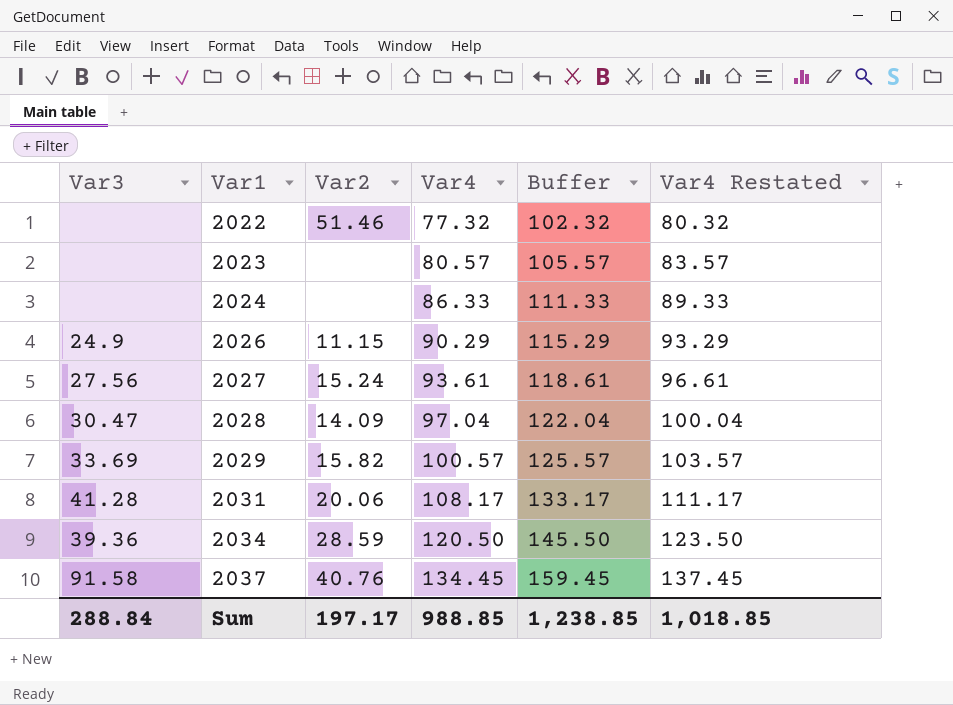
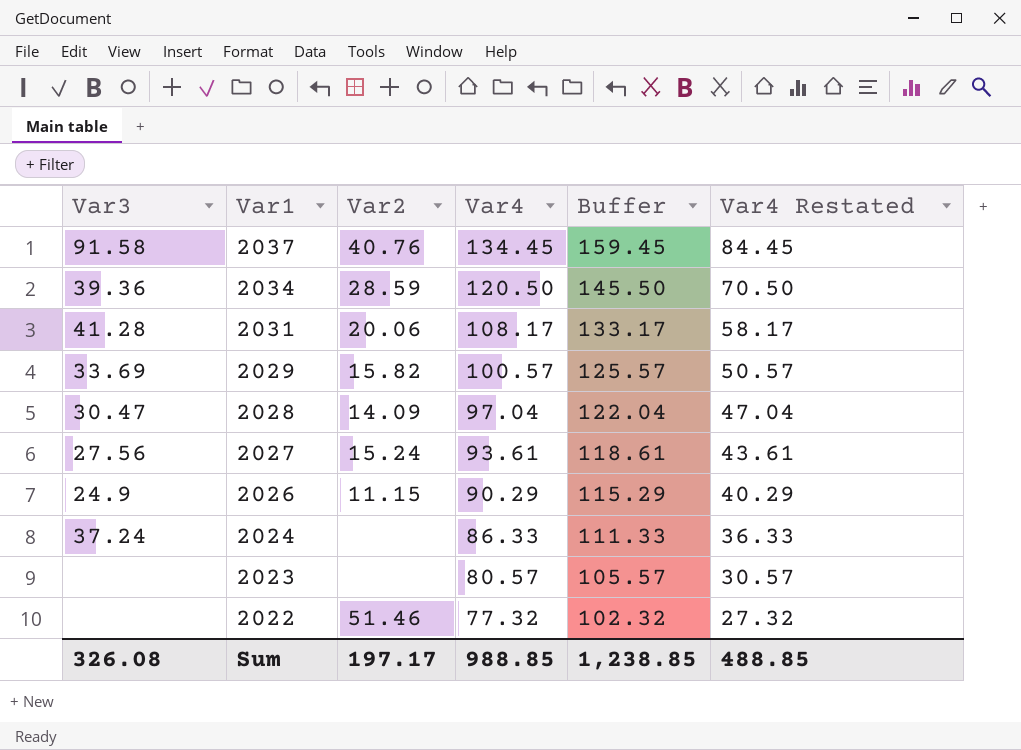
row order: Var1 ascending -> Var1 descending
column Var4 Restated | formula: [Var4] + 3 -> [Var4] - 50
2024 | Var3: none -> 37.24
Sum | Var3: 288.84 -> 326.08
Sum | Var4 Restated: 1,018.85 -> 488.85

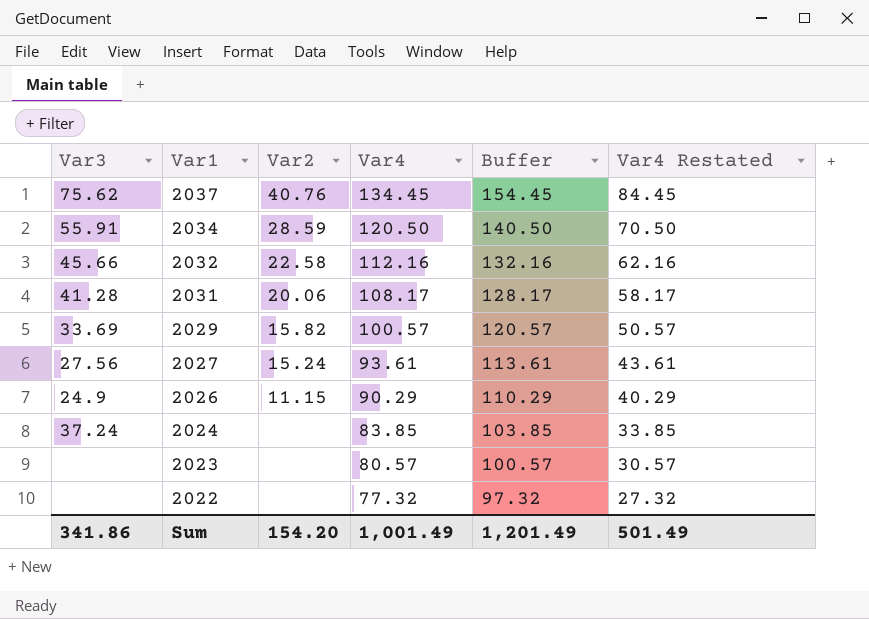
column Buffer | formula: [Var4] + 25 -> [Var4] + 20
row 2028: 30.47 | 14.09 | 97.04 | 122.04 | 47.04 -> none
2037 | Var3: 91.58 -> 75.62
2034 | Var3: 39.36 -> 55.91
row 2032: none -> 45.66 | 22.58 | 112.16 | 132.16 | 62.16
2024 | Var4: 86.33 -> 83.85
2024 | Var4 Restated: 36.33 -> 33.85
2022 | Var2: 51.46 -> none
Sum | Var3: 326.08 -> 341.86
Sum | Var2: 197.17 -> 154.20
Sum | Var4: 988.85 -> 1,001.49
Sum | Buffer: 1,238.85 -> 1,201.49
Sum | Var4 Restated: 488.85 -> 501.49

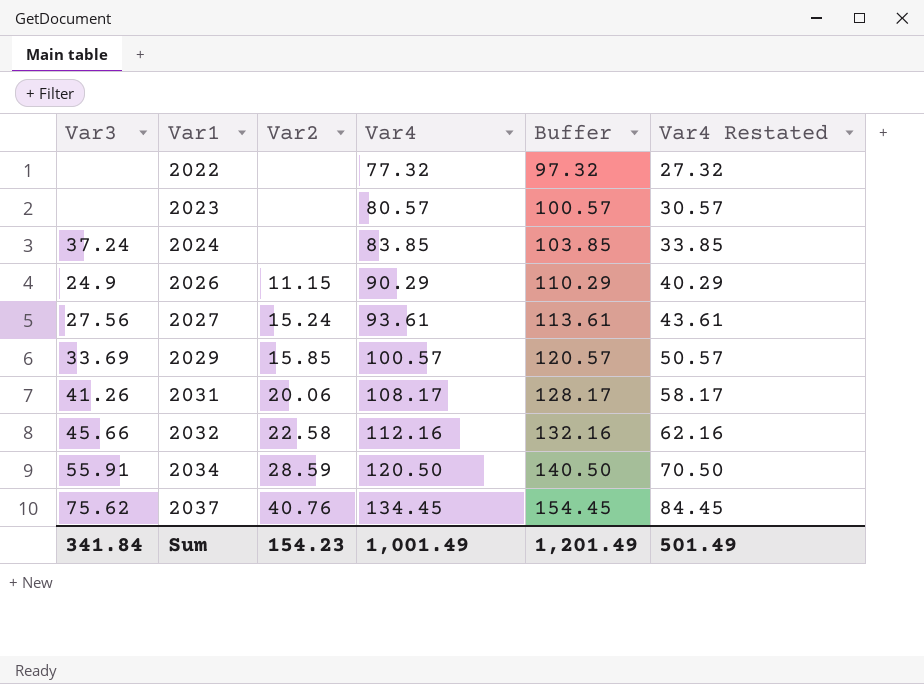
row order: Var1 descending -> Var1 ascending
2029 | Var2: 15.82 -> 15.85
2031 | Var3: 41.28 -> 41.26
Sum | Var3: 341.86 -> 341.84
Sum | Var2: 154.20 -> 154.23

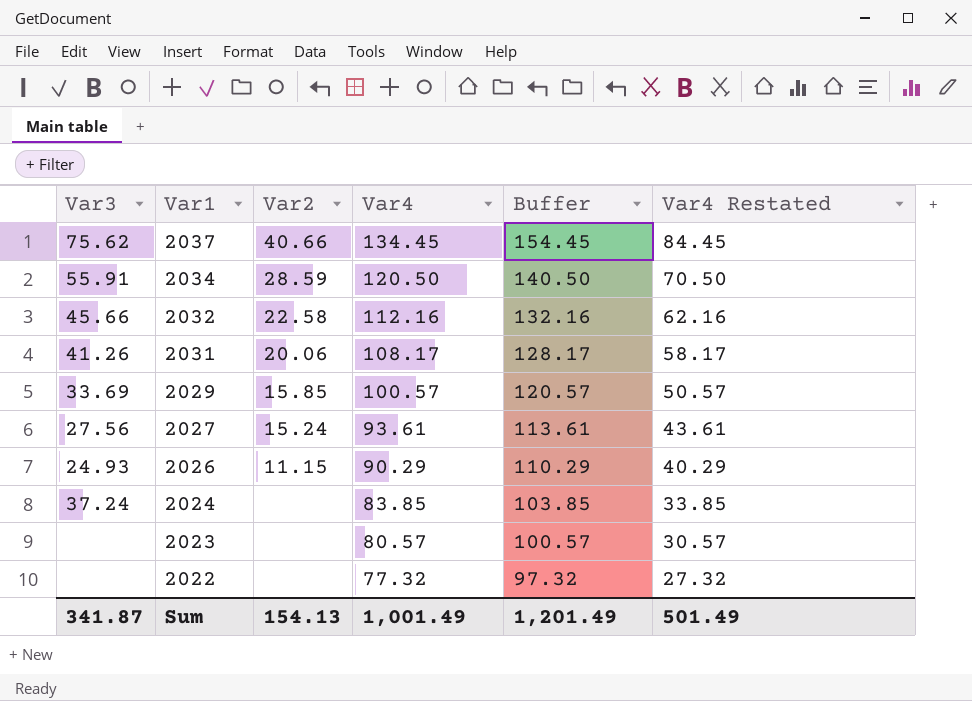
row order: Var1 ascending -> Var1 descending
2037 | Var2: 40.76 -> 40.66
2026 | Var3: 24.9 -> 24.93
Sum | Var3: 341.84 -> 341.87
Sum | Var2: 154.23 -> 154.13

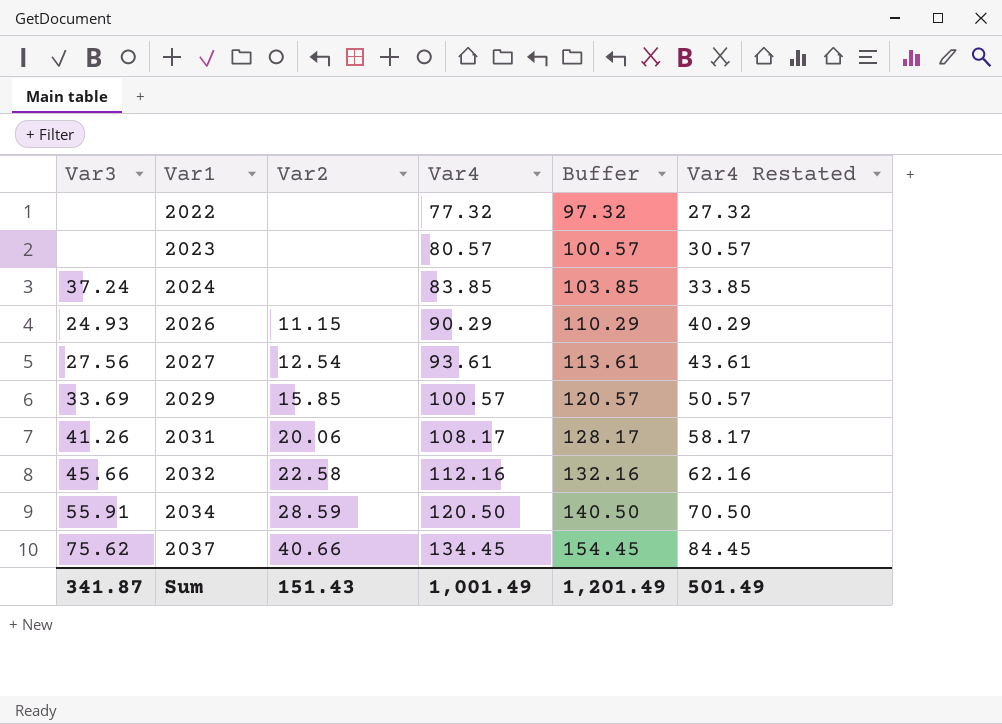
row order: Var1 descending -> Var1 ascending
2027 | Var2: 15.24 -> 12.54
Sum | Var2: 154.13 -> 151.43

